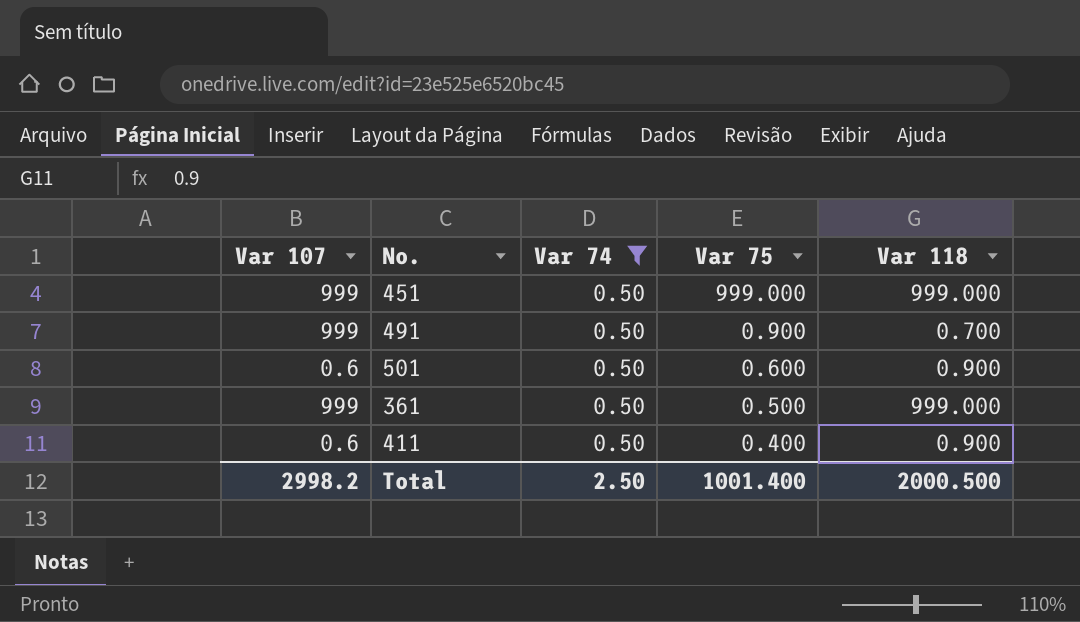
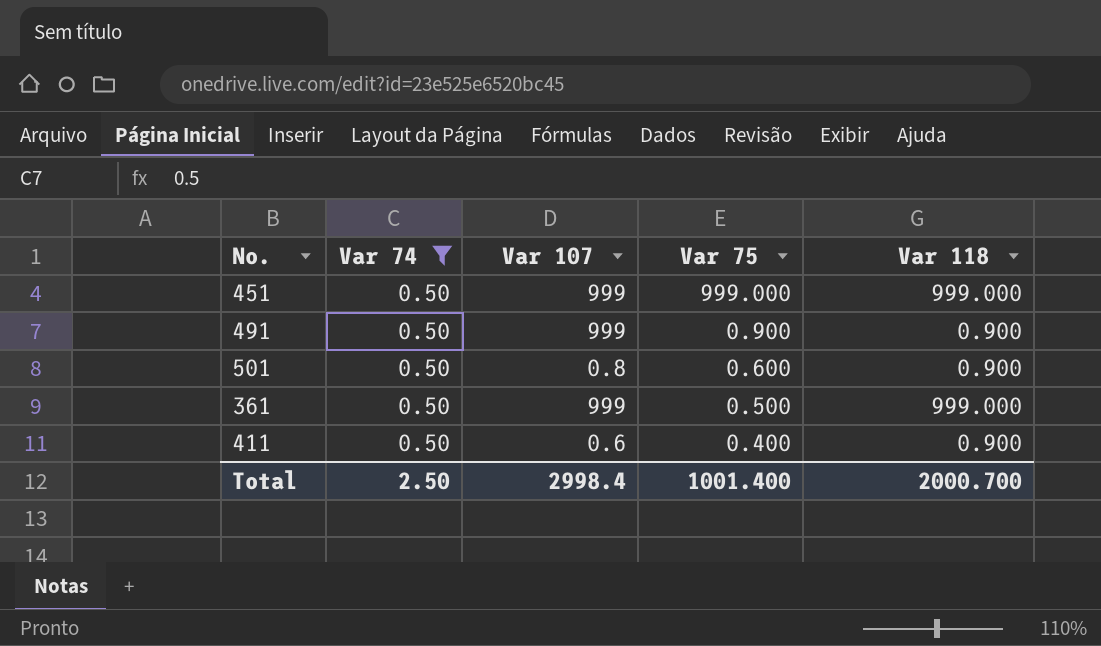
column Var 107 | position: 1 -> 3
491 | Var 118: 0.700 -> 0.900
501 | Var 107: 0.6 -> 0.8
Total | Var 107: 2998.2 -> 2998.4
Total | Var 118: 2000.500 -> 2000.700

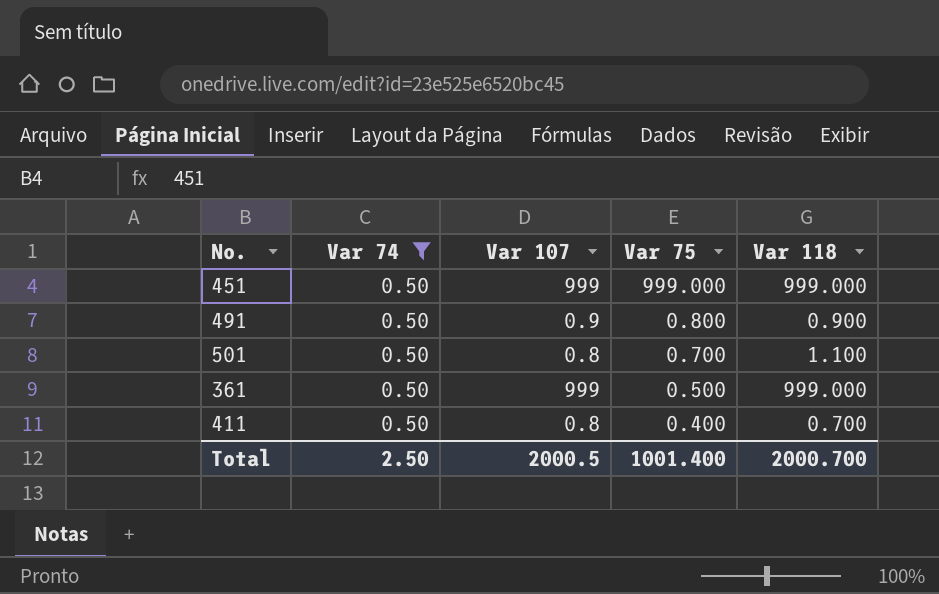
491 | Var 107: 999 -> 0.9
491 | Var 75: 0.900 -> 0.800
501 | Var 75: 0.600 -> 0.700
501 | Var 118: 0.900 -> 1.100
411 | Var 107: 0.6 -> 0.8
411 | Var 118: 0.900 -> 0.700
Total | Var 107: 2998.4 -> 2000.5

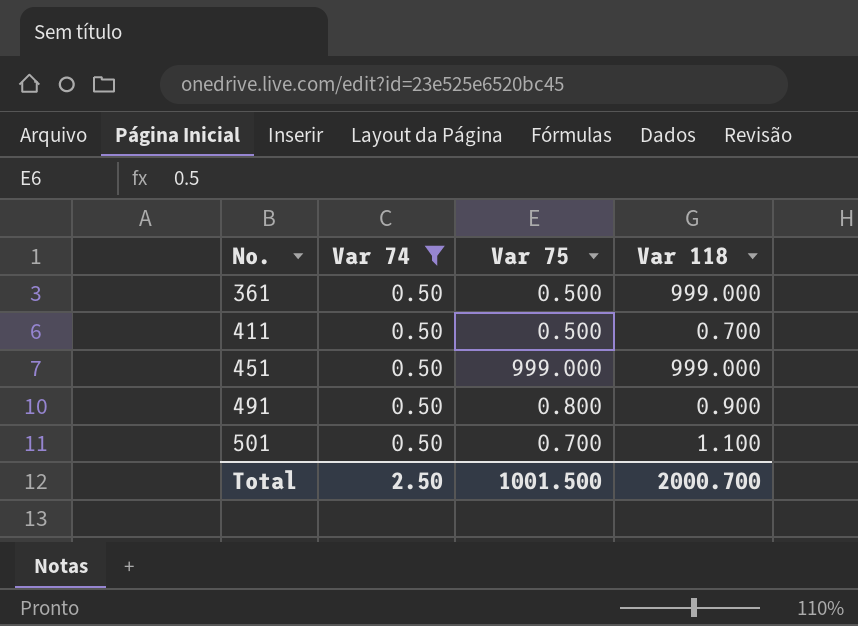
row order: Var 75 descending -> No. ascending
column Var 107 | position: 3 -> none
411 | Var 75: 0.400 -> 0.500
Total | Var 75: 1001.400 -> 1001.500

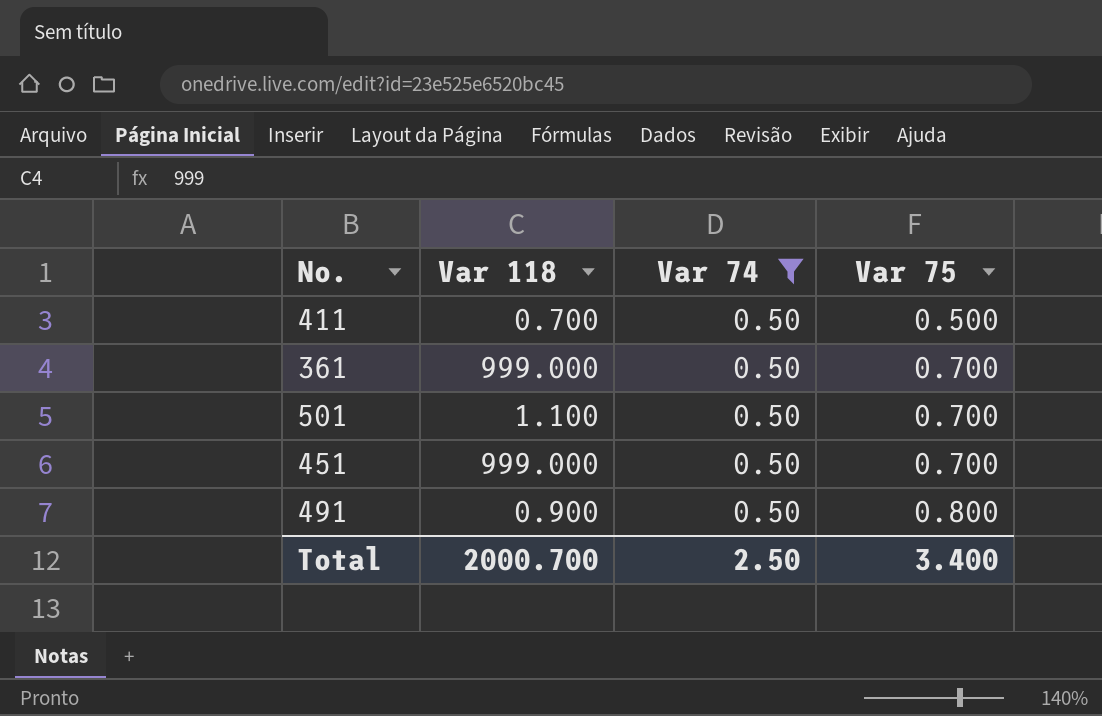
row order: No. ascending -> Var 75 ascending
column Var 118 | position: 4 -> 2
361 | Var 75: 0.500 -> 0.700
451 | Var 75: 999.000 -> 0.700
Total | Var 75: 1001.500 -> 3.400

